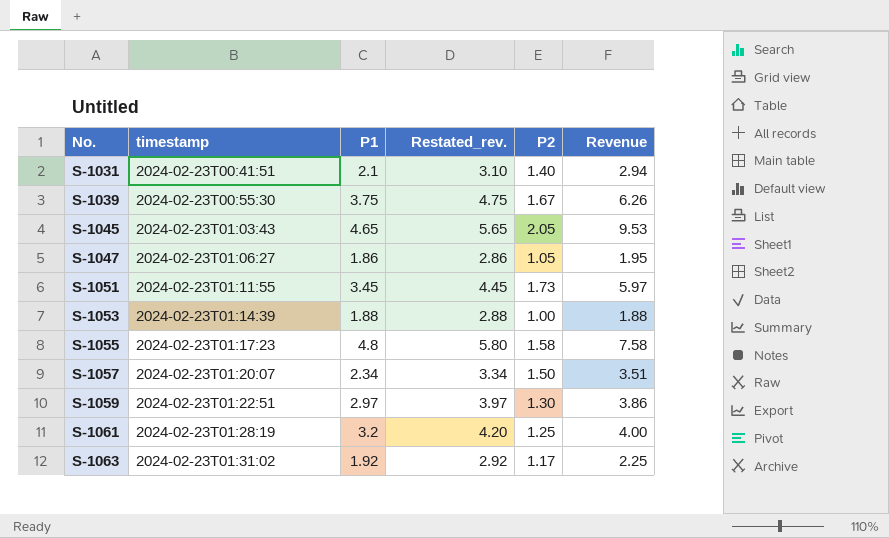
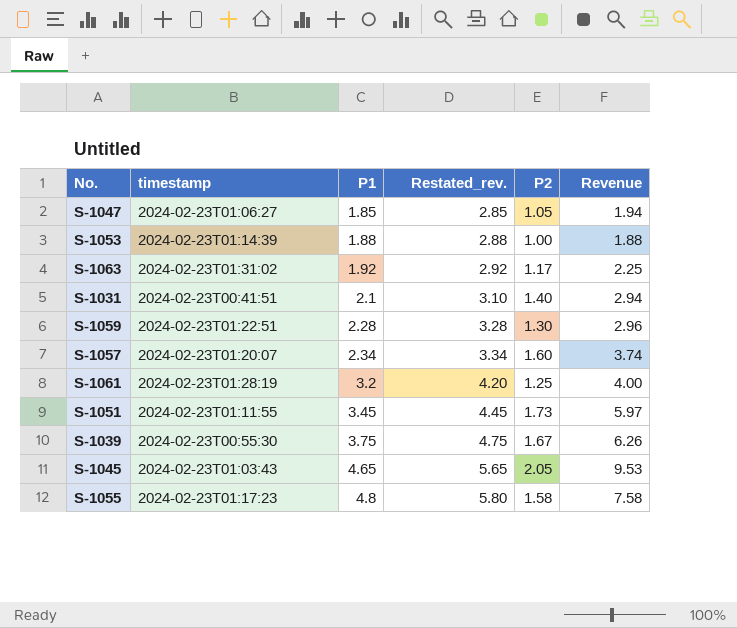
row order: No. ascending -> P1 ascending
S-1047 | P1: 1.86 -> 1.85
S-1047 | Restated_rev.: 2.86 -> 2.85
S-1047 | Revenue: 1.95 -> 1.94
S-1059 | P1: 2.97 -> 2.28
S-1059 | Restated_rev.: 3.97 -> 3.28
S-1059 | Revenue: 3.86 -> 2.96
S-1057 | P2: 1.50 -> 1.60
S-1057 | Revenue: 3.51 -> 3.74

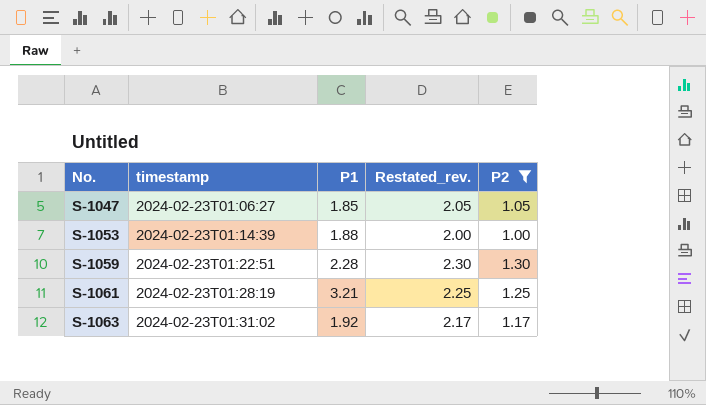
filter: none -> P2 <= 1.30
row order: P1 ascending -> No. ascending
column Revenue | formula: [P1] * [P2] -> none
column Restated_rev. | formula: [P1] + 1 -> [P2] + 1
S-1061 | P1: 3.2 -> 3.21

